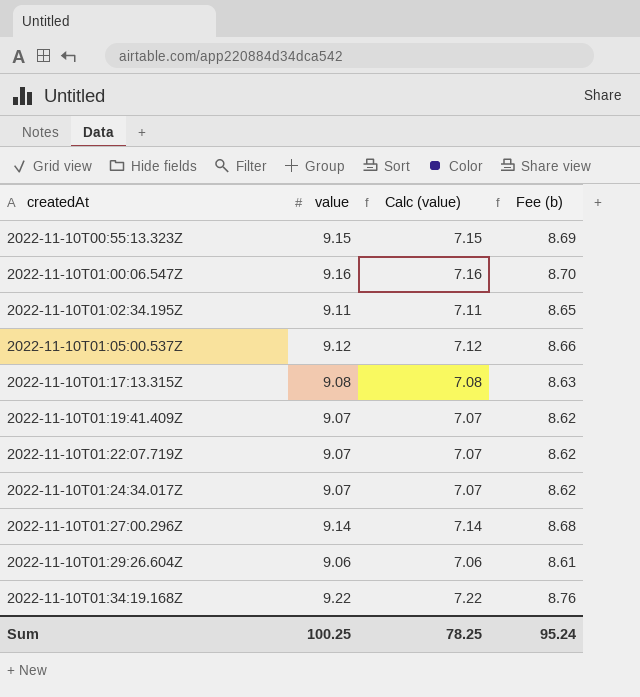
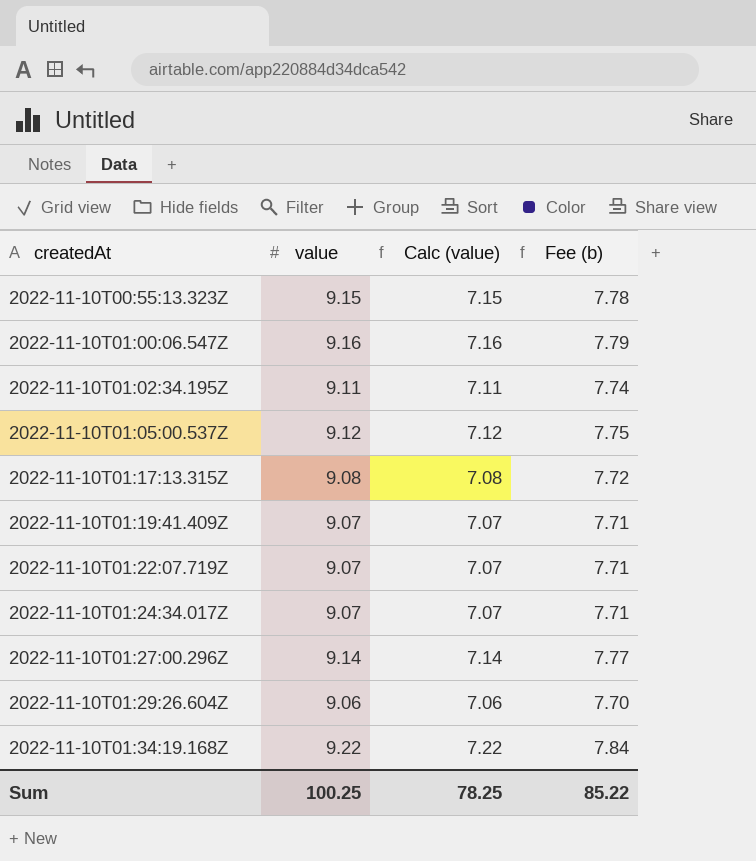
column Fee (b) | formula: [value] * 0.95 -> [value] * 0.85
Sum | Fee (b): 95.24 -> 85.22

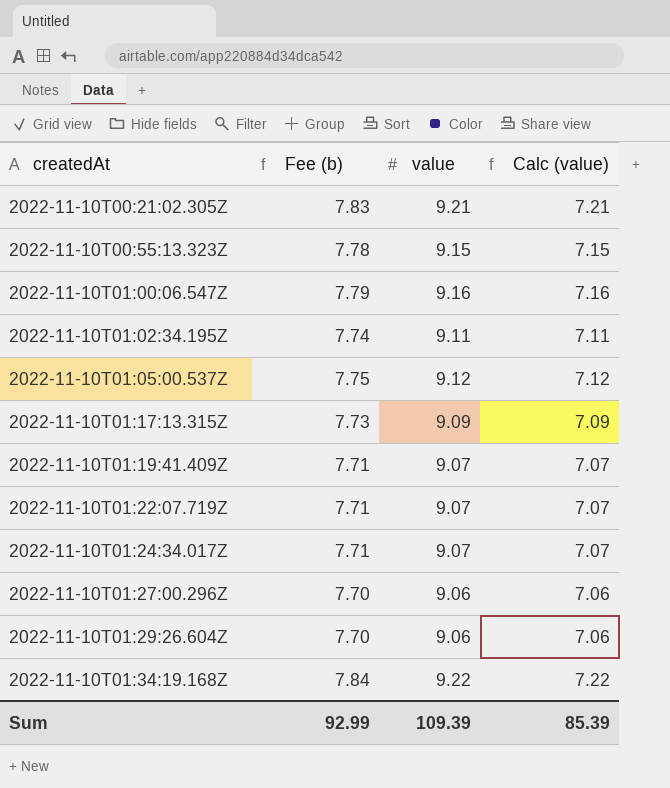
column Fee (b) | position: 4 -> 2
row 2022-11-10T00:21:02.305Z: none -> 7.83 | 9.21 | 7.21
2022-11-10T01:17:13.315Z | Fee (b): 7.72 -> 7.73
2022-11-10T01:17:13.315Z | value: 9.08 -> 9.09
2022-11-10T01:17:13.315Z | Calc (value): 7.08 -> 7.09
2022-11-10T01:27:00.296Z | Fee (b): 7.77 -> 7.70
2022-11-10T01:27:00.296Z | value: 9.14 -> 9.06
2022-11-10T01:27:00.296Z | Calc (value): 7.14 -> 7.06
Sum | Fee (b): 85.22 -> 92.99
Sum | value: 100.25 -> 109.39
Sum | Calc (value): 78.25 -> 85.39

